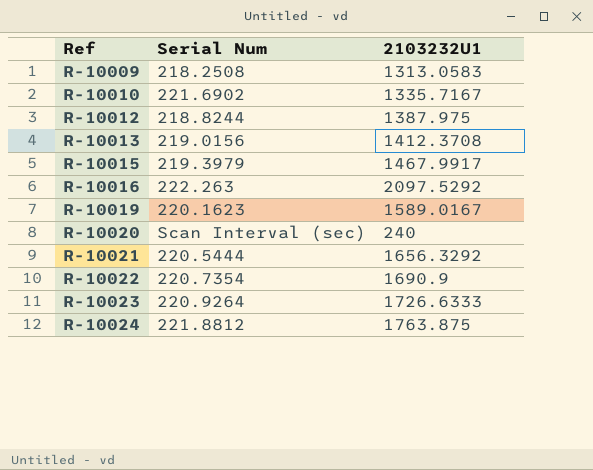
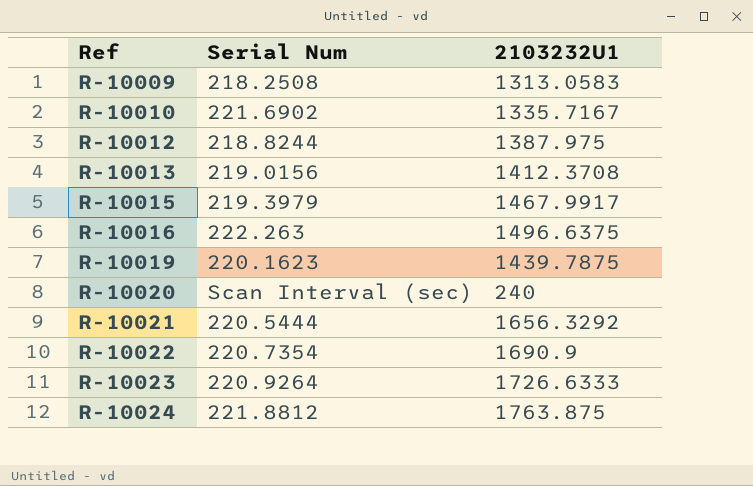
R-10016 | 2103232U1: 2097.5292 -> 1496.6375
R-10019 | 2103232U1: 1589.0167 -> 1439.7875

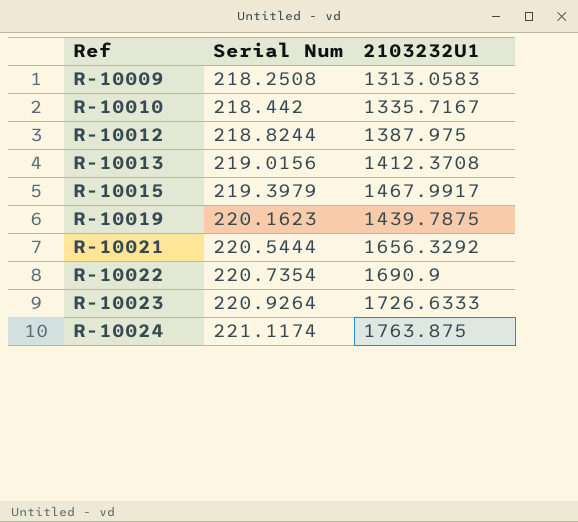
row R-10016: 222.263 | 1496.6375 -> none
row R-10020: Scan Interval (sec) | 240 -> none
R-10010 | Serial Num: 221.6902 -> 218.442
R-10024 | Serial Num: 221.8812 -> 221.1174

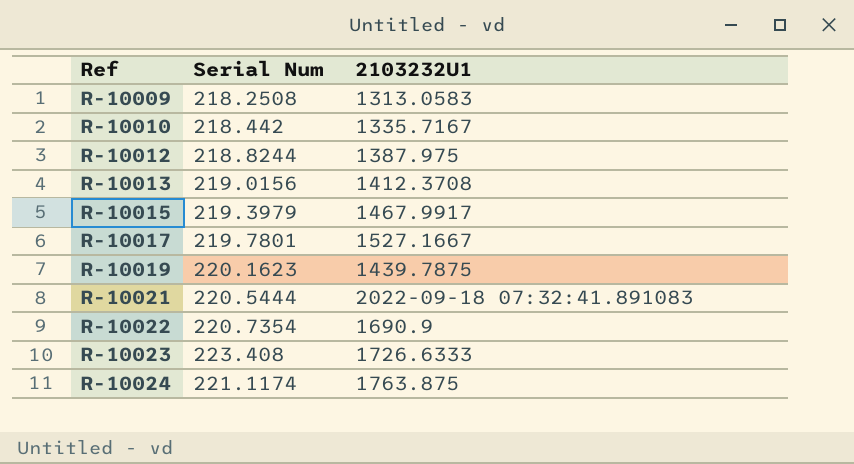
row R-10017: none -> 219.7801 | 1527.1667
R-10021 | 2103232U1: 1656.3292 -> 2022-09-18 07:32:41.891083
R-10023 | Serial Num: 220.9264 -> 223.408

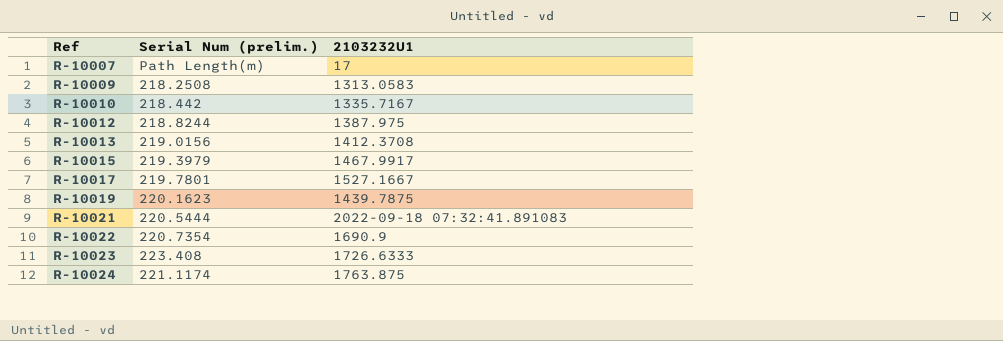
column name: Serial Num -> Serial Num (prelim.)
row R-10007: none -> Path Length(m) | 17

